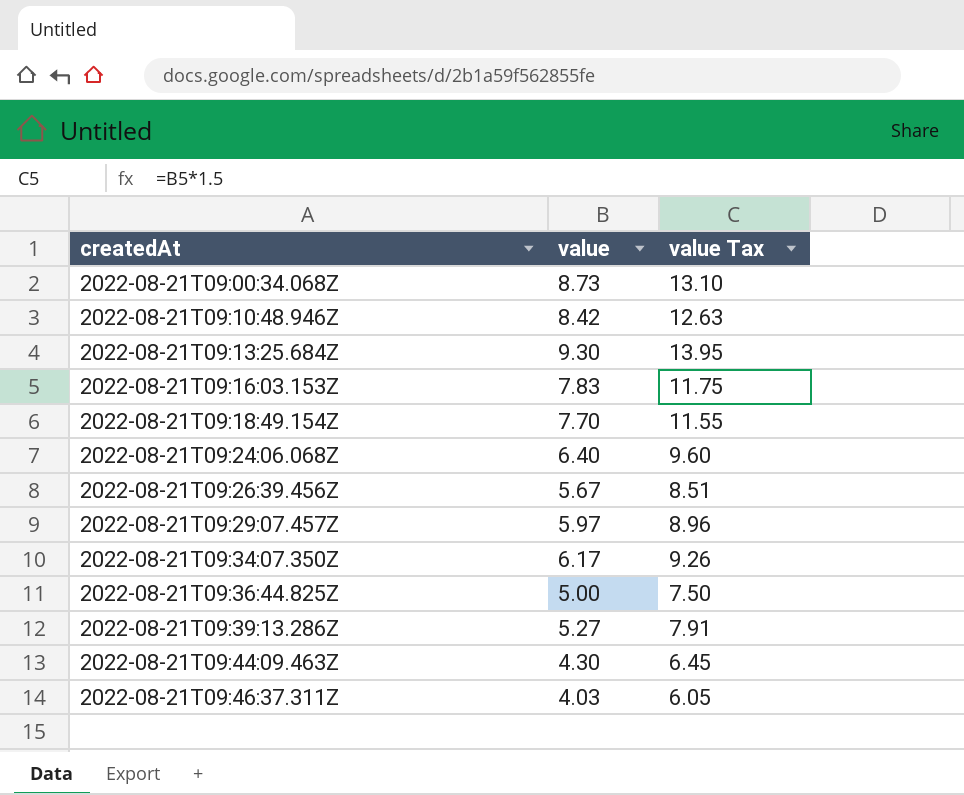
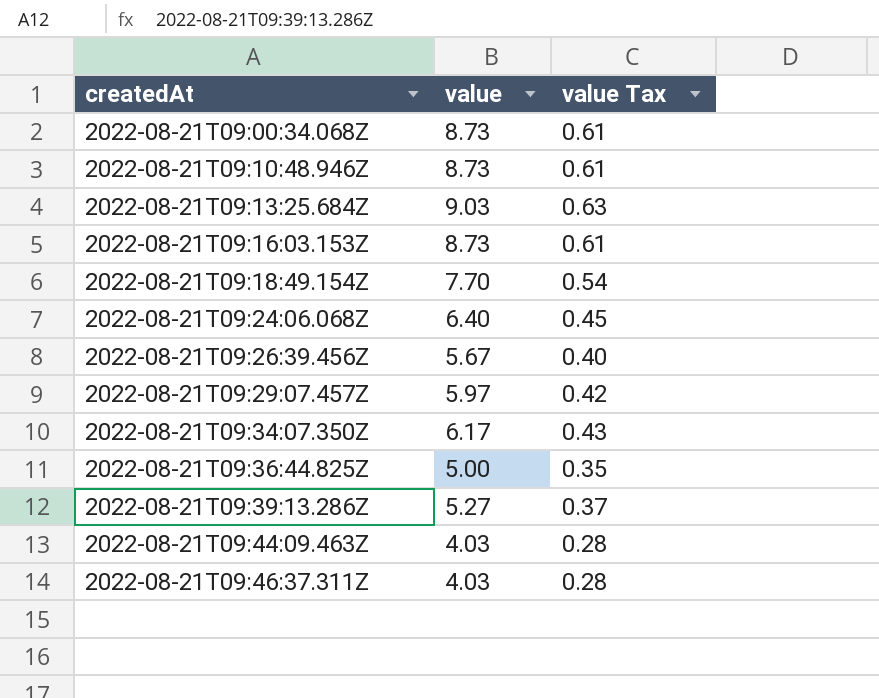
column value Tax | formula: [value] * 1.5 -> [value] * 0.07
2022-08-21T09:10:48.946Z | value: 8.42 -> 8.73
2022-08-21T09:13:25.684Z | value: 9.30 -> 9.03
2022-08-21T09:16:03.153Z | value: 7.83 -> 8.73
2022-08-21T09:44:09.463Z | value: 4.30 -> 4.03

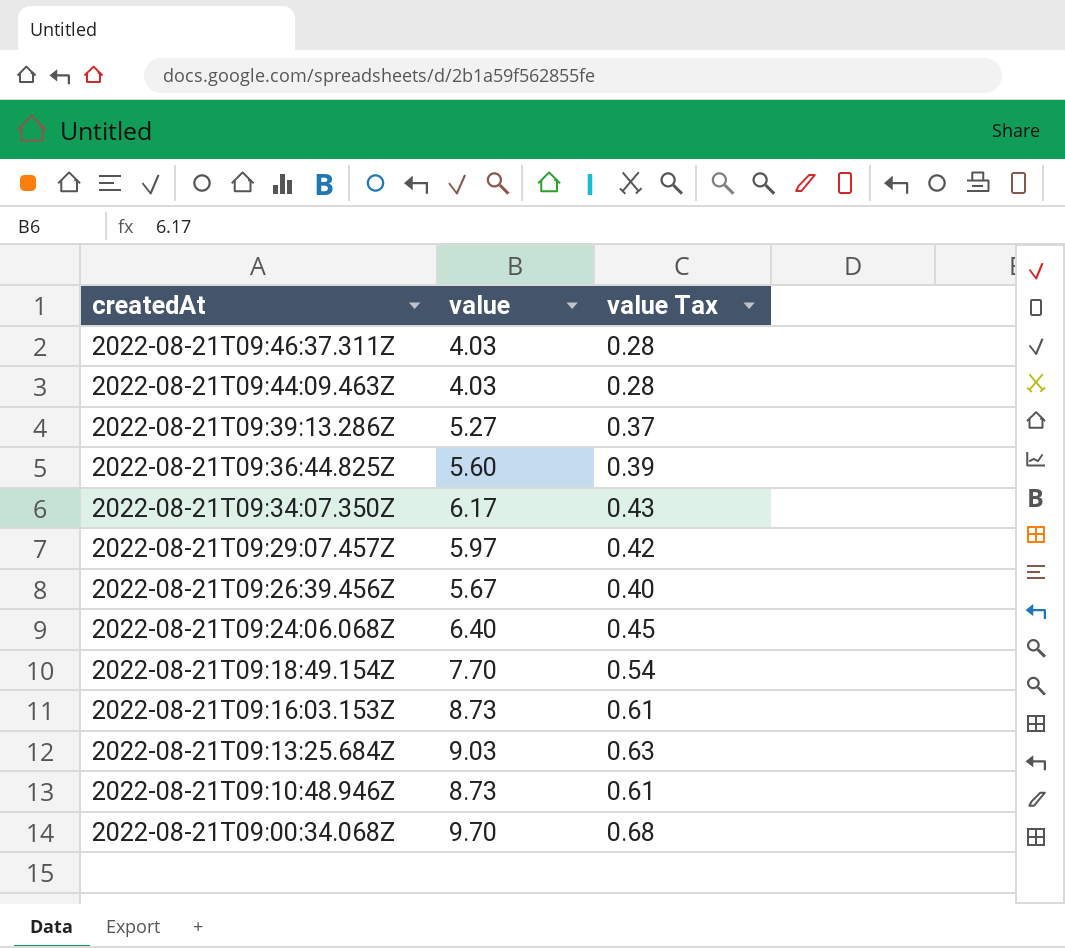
row order: createdAt ascending -> createdAt descending
2022-08-21T09:36:44.825Z | value: 5.00 -> 5.60
2022-08-21T09:36:44.825Z | value Tax: 0.35 -> 0.39
2022-08-21T09:00:34.068Z | value: 8.73 -> 9.70
2022-08-21T09:00:34.068Z | value Tax: 0.61 -> 0.68

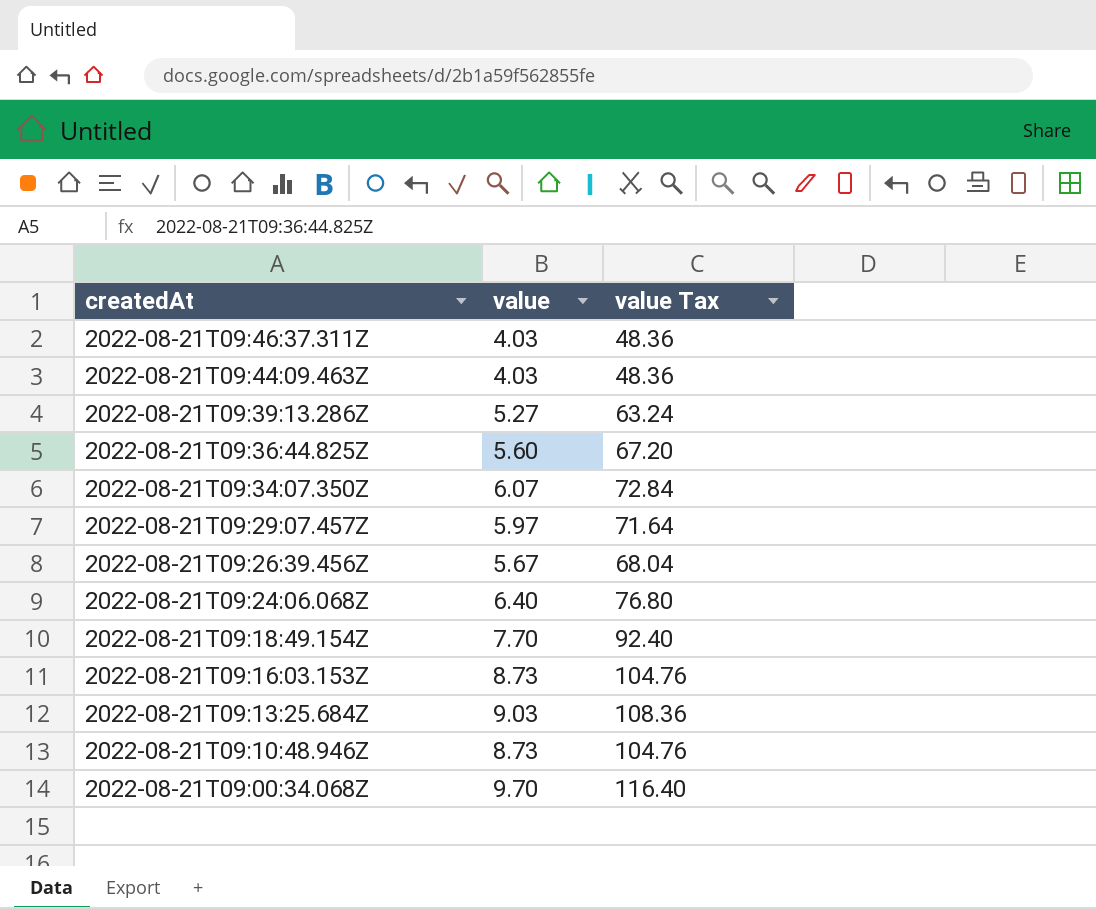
column value Tax | formula: [value] * 0.07 -> [value] * 12
2022-08-21T09:34:07.350Z | value: 6.17 -> 6.07

